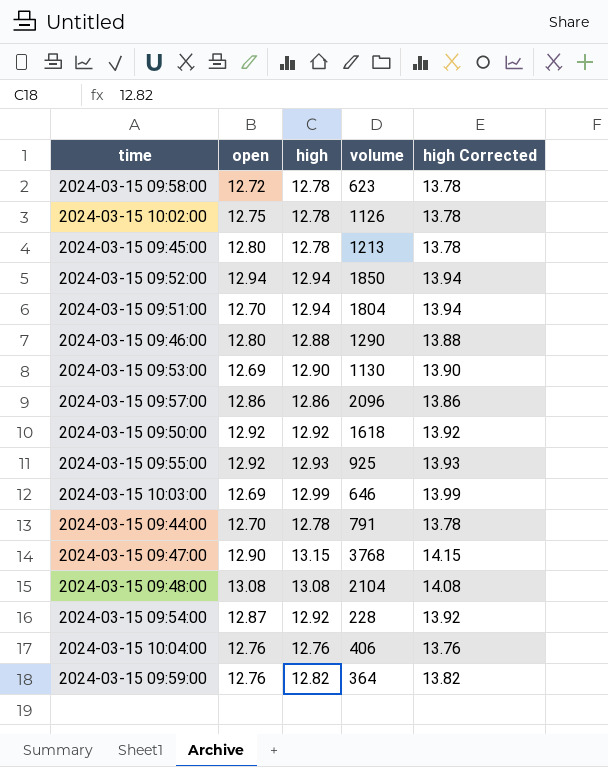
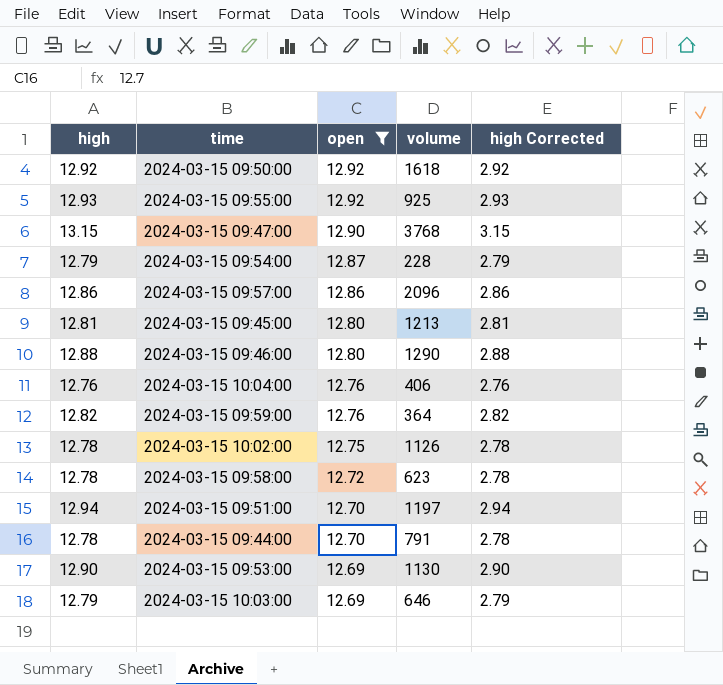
filter: none -> open <= 12.92
row order: none -> open descending
column high | position: 3 -> 1
column high Corrected | formula: [high] + 1 -> [high] - 10
2024-03-15 09:54:00 | high: 12.92 -> 12.79
2024-03-15 09:45:00 | high: 12.78 -> 12.81
2024-03-15 09:51:00 | volume: 1804 -> 1197
2024-03-15 10:03:00 | high: 12.99 -> 12.79

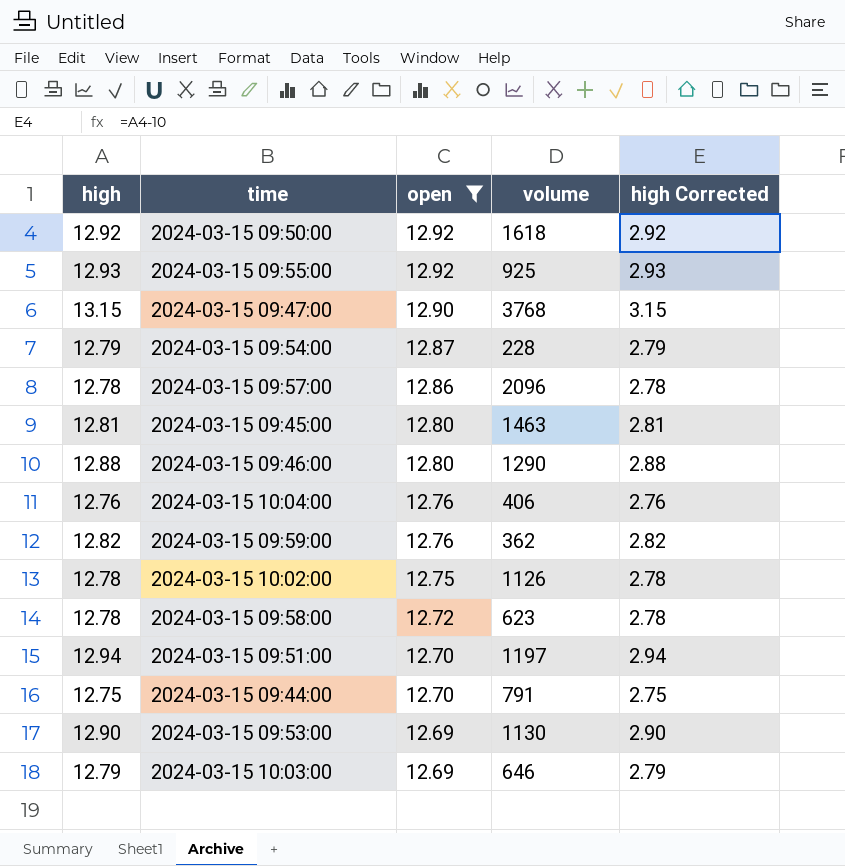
2024-03-15 09:57:00 | high: 12.86 -> 12.78
2024-03-15 09:57:00 | high Corrected: 2.86 -> 2.78
2024-03-15 09:45:00 | volume: 1213 -> 1463
2024-03-15 09:59:00 | volume: 364 -> 362
2024-03-15 09:44:00 | high: 12.78 -> 12.75
2024-03-15 09:44:00 | high Corrected: 2.78 -> 2.75

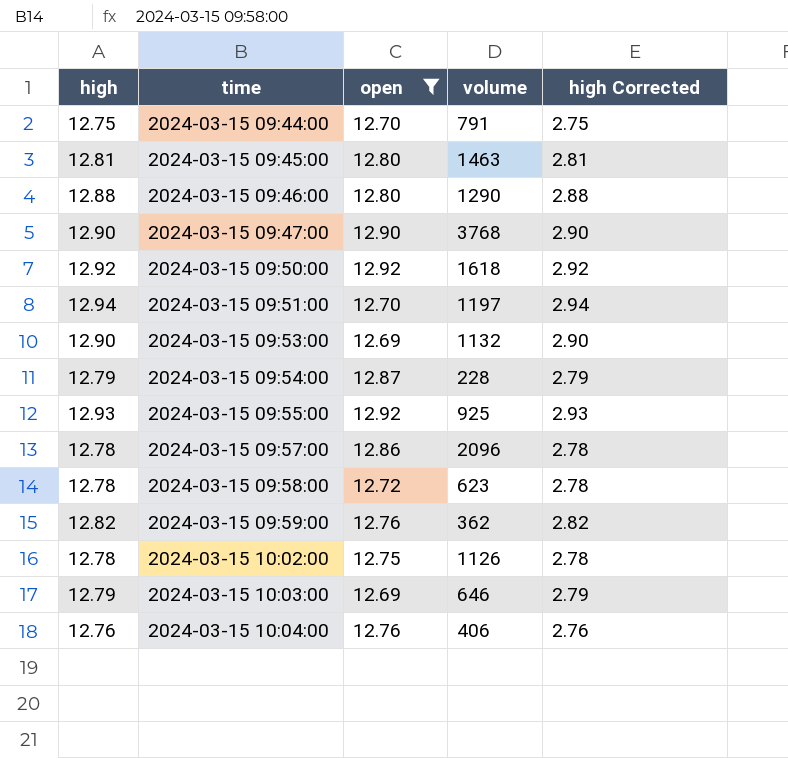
row order: open descending -> time ascending
2024-03-15 09:47:00 | high: 13.15 -> 12.90
2024-03-15 09:47:00 | high Corrected: 3.15 -> 2.90
2024-03-15 09:53:00 | volume: 1130 -> 1132

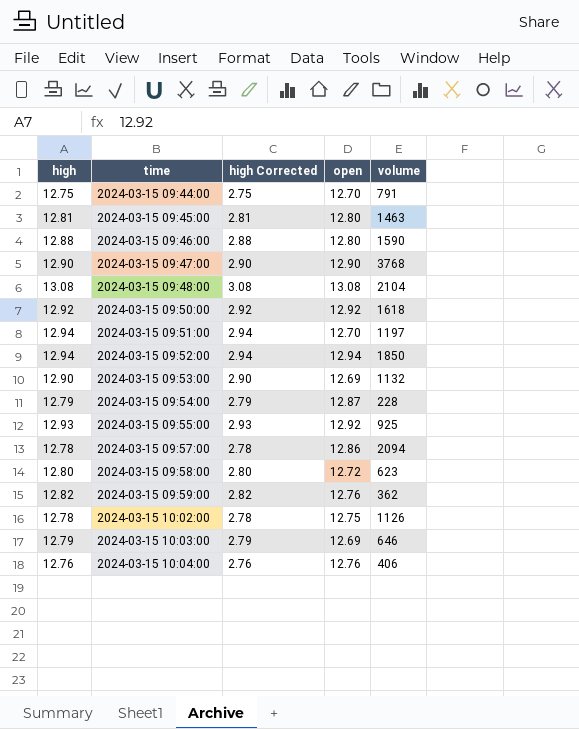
filter: open <= 12.92 -> none
column high Corrected | position: 5 -> 3
2024-03-15 09:46:00 | volume: 1290 -> 1590
2024-03-15 09:57:00 | volume: 2096 -> 2094
2024-03-15 09:58:00 | high: 12.78 -> 12.80
2024-03-15 09:58:00 | high Corrected: 2.78 -> 2.80

